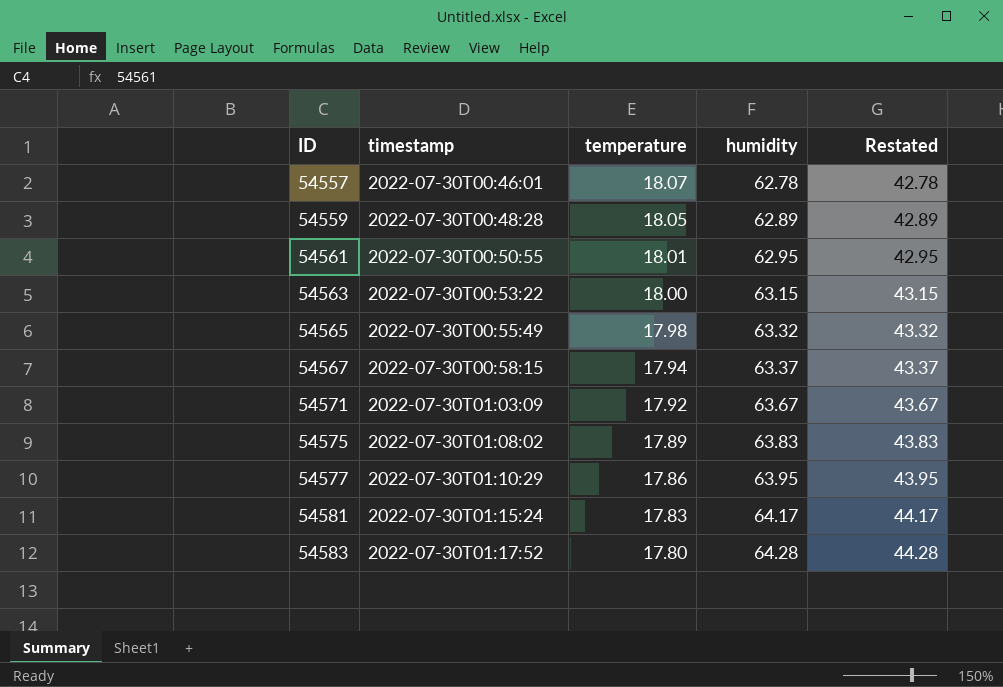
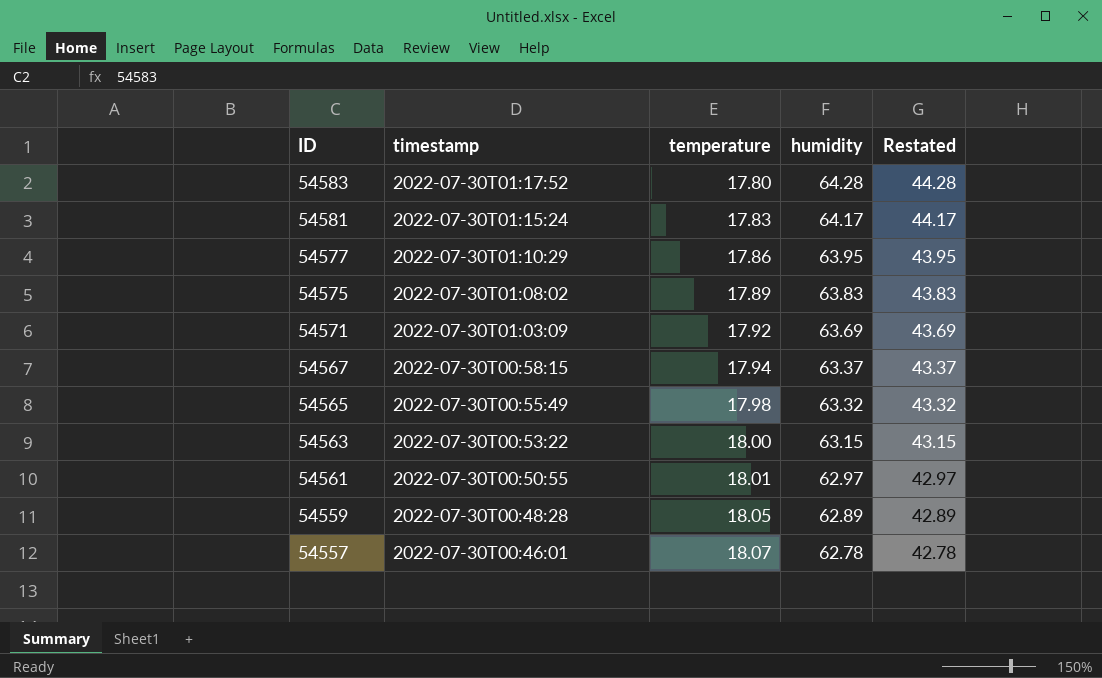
row order: ID ascending -> ID descending
54571 | humidity: 63.67 -> 63.69
54571 | Restated: 43.67 -> 43.69
54561 | humidity: 62.95 -> 62.97
54561 | Restated: 42.95 -> 42.97

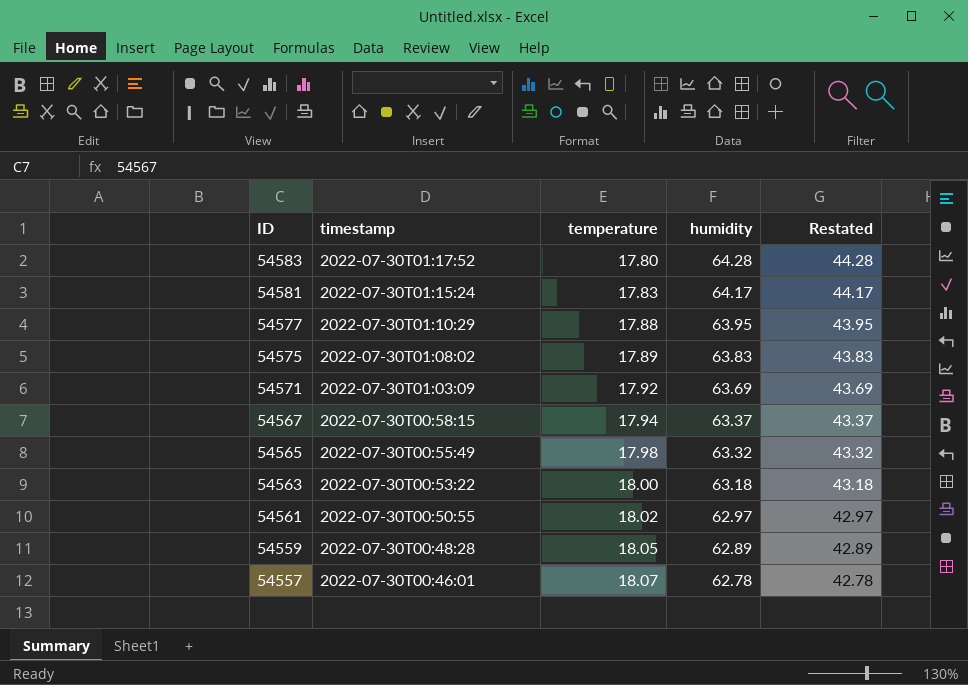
54577 | temperature: 17.86 -> 17.88
54563 | humidity: 63.15 -> 63.18
54563 | Restated: 43.15 -> 43.18
54561 | temperature: 18.01 -> 18.02

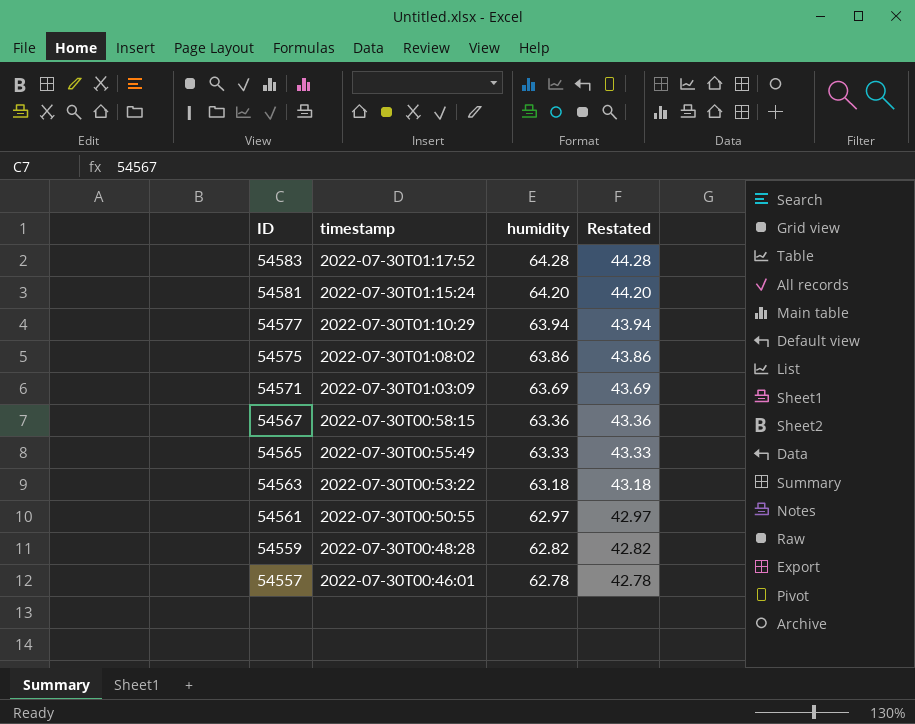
column temperature | position: 3 -> none
54581 | humidity: 64.17 -> 64.20
54581 | Restated: 44.17 -> 44.20
54577 | humidity: 63.95 -> 63.94
54577 | Restated: 43.95 -> 43.94
54575 | humidity: 63.83 -> 63.86
54575 | Restated: 43.83 -> 43.86
54567 | humidity: 63.37 -> 63.36
54567 | Restated: 43.37 -> 43.36
54565 | humidity: 63.32 -> 63.33
54565 | Restated: 43.32 -> 43.33
54559 | humidity: 62.89 -> 62.82
54559 | Restated: 42.89 -> 42.82

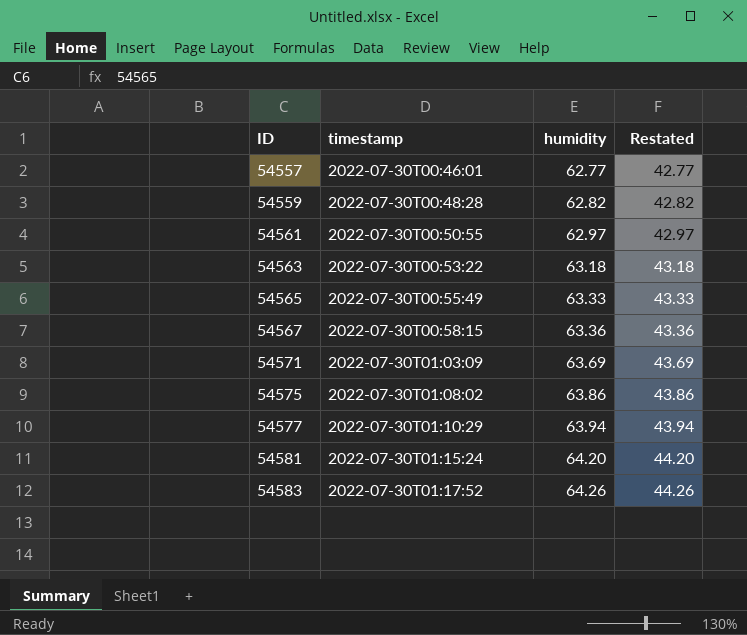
row order: ID descending -> ID ascending
54557 | humidity: 62.78 -> 62.77
54557 | Restated: 42.78 -> 42.77
54583 | humidity: 64.28 -> 64.26
54583 | Restated: 44.28 -> 44.26

